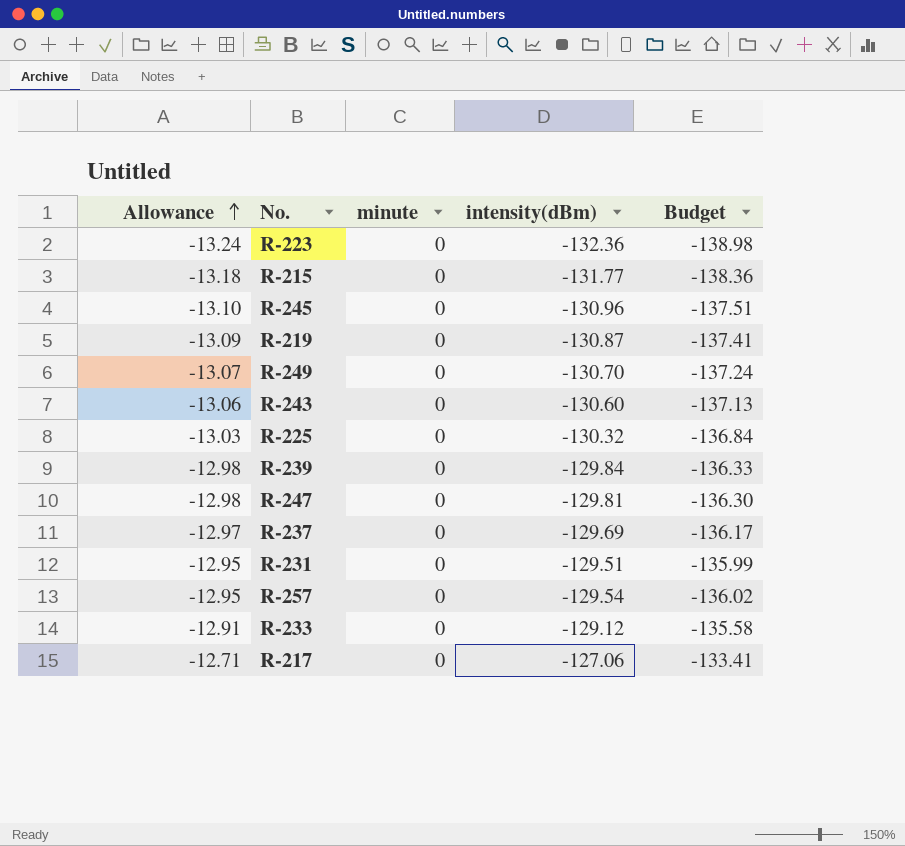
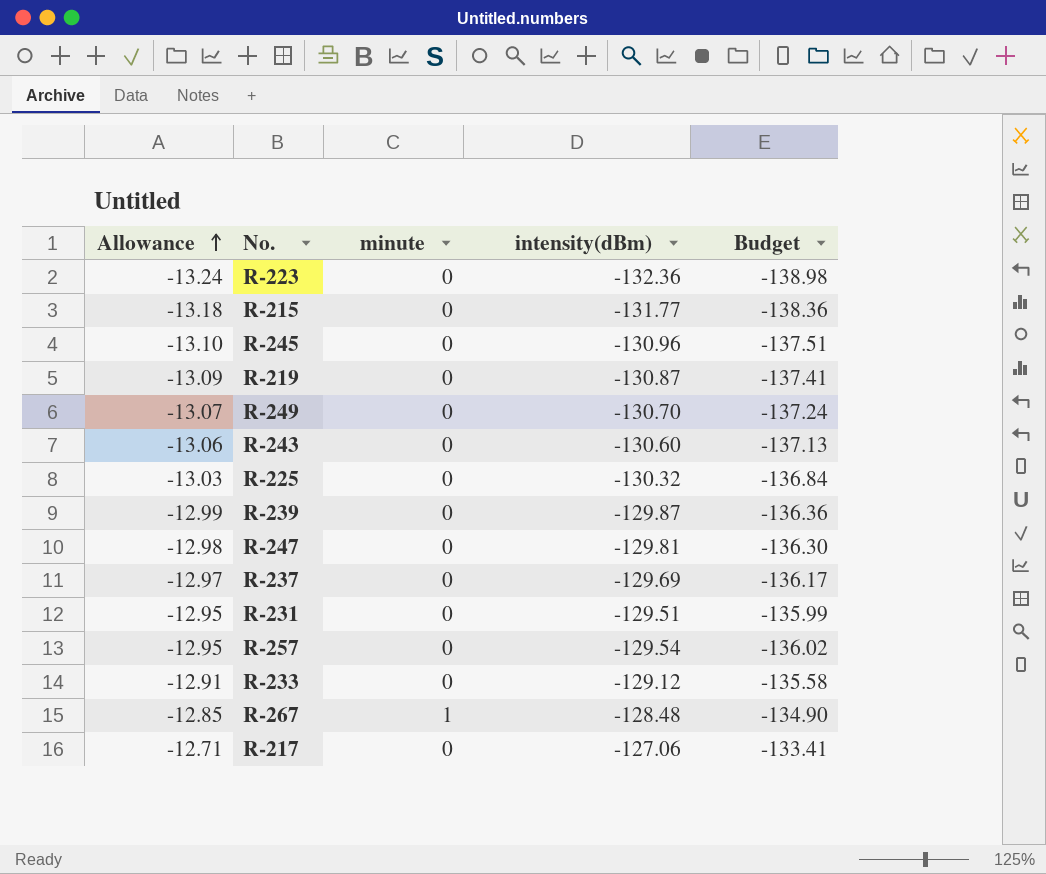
R-239 | Allowance: -12.98 -> -12.99
R-239 | intensity(dBm): -129.84 -> -129.87
R-239 | Budget: -136.33 -> -136.36
row R-267: none -> -12.85 | 1 | -128.48 | -134.90

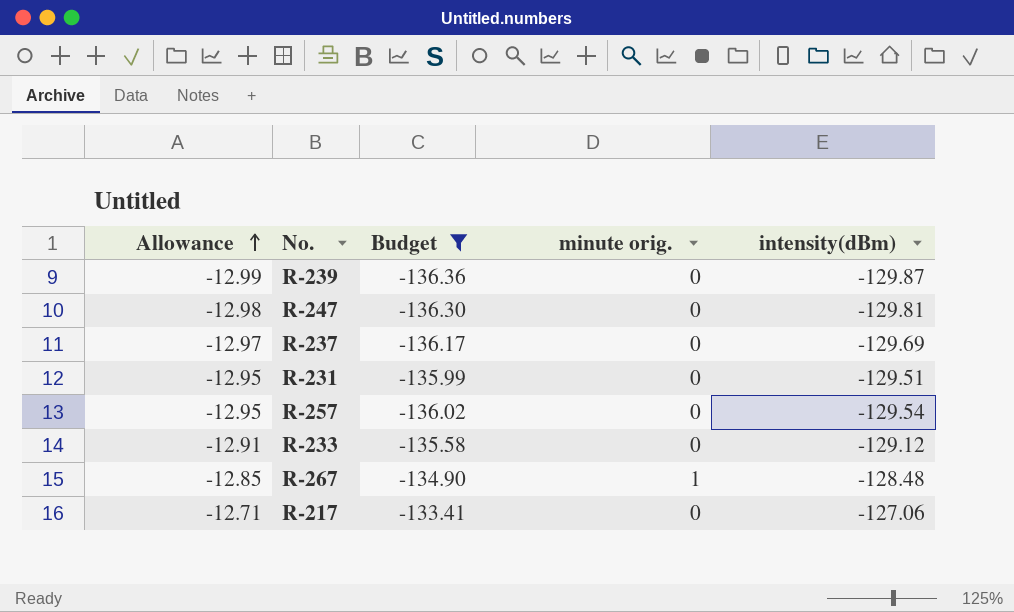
filter: none -> Budget >= -136.36
column Budget | position: 5 -> 3
column name: minute -> minute orig.

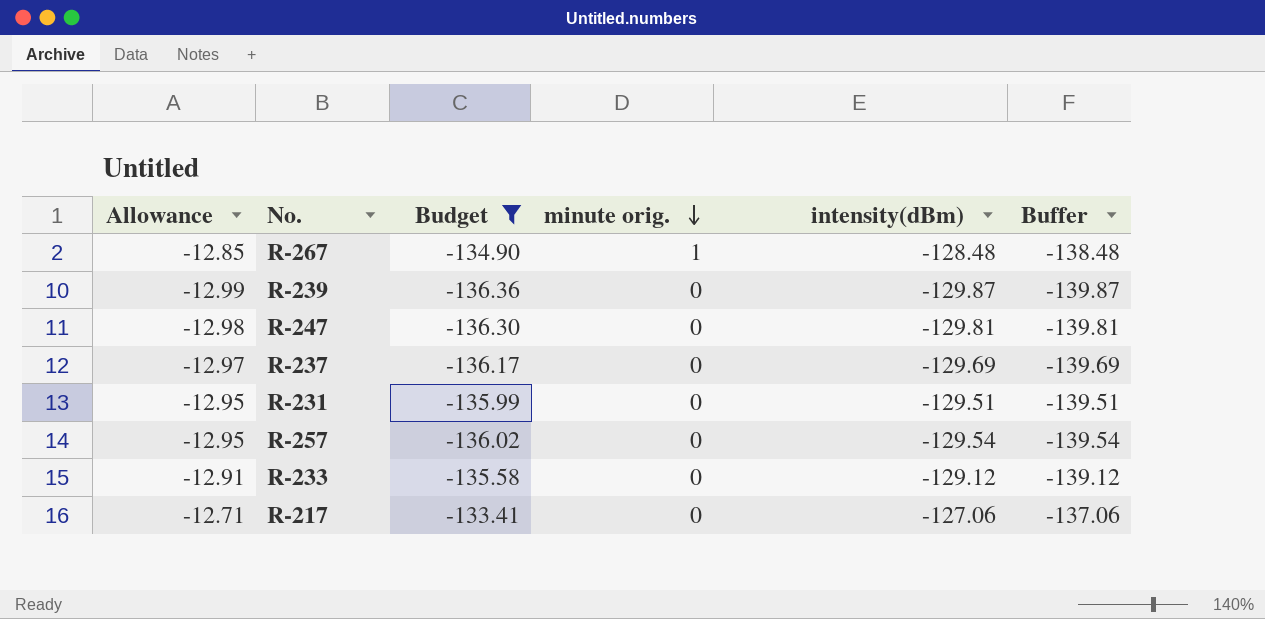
row order: Allowance ascending -> minute orig. descending
column Buffer | formula: none -> [intensity(dBm)] - 10

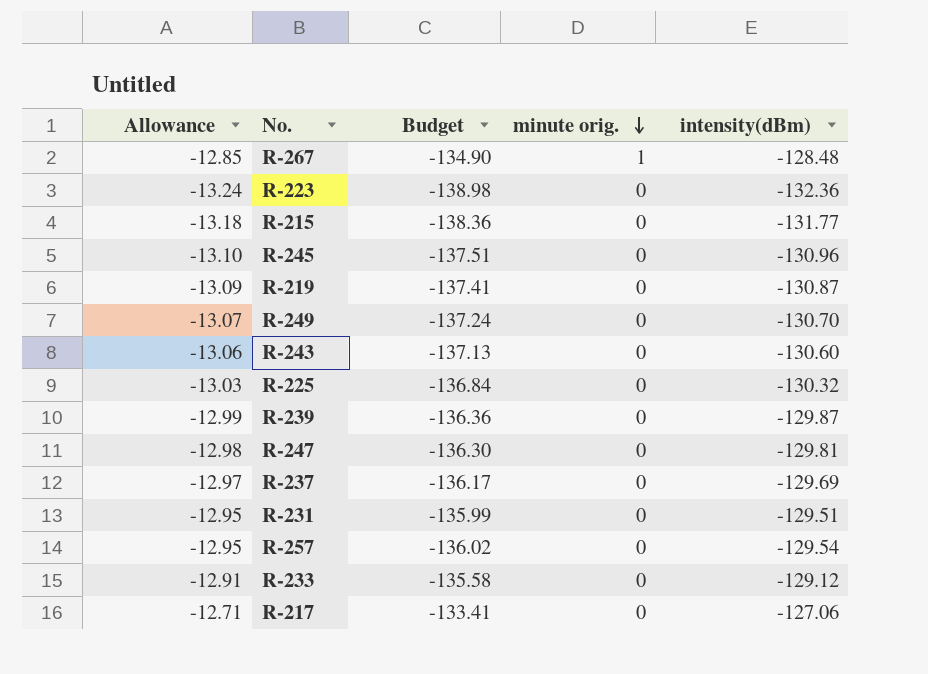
filter: Budget >= -136.36 -> none
column Buffer | formula: [intensity(dBm)] - 10 -> none

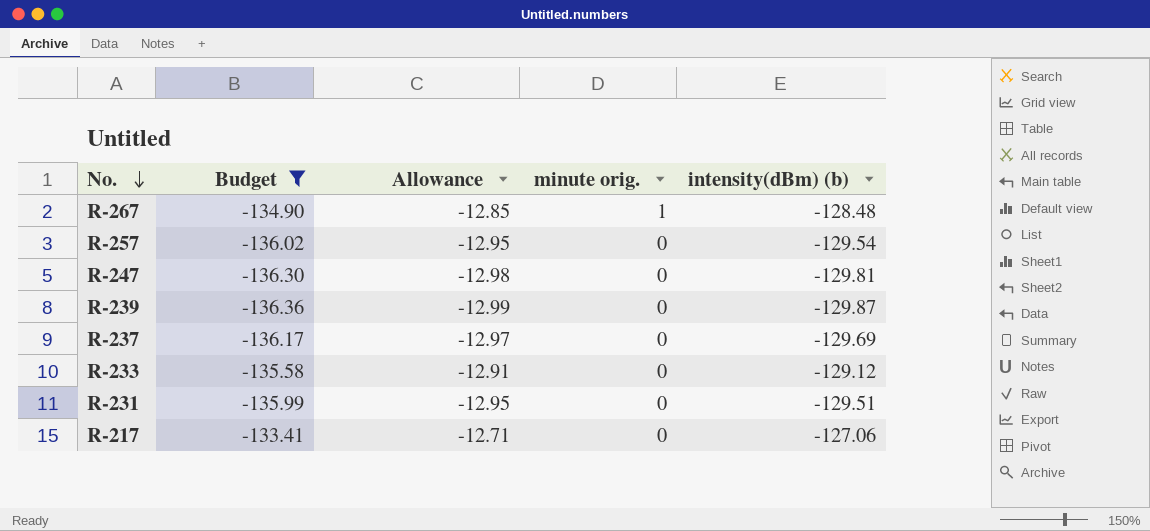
filter: none -> Budget >= -136.36
row order: minute orig. descending -> No. descending
column Allowance | position: 1 -> 3
column name: intensity(dBm) -> intensity(dBm) (b)

